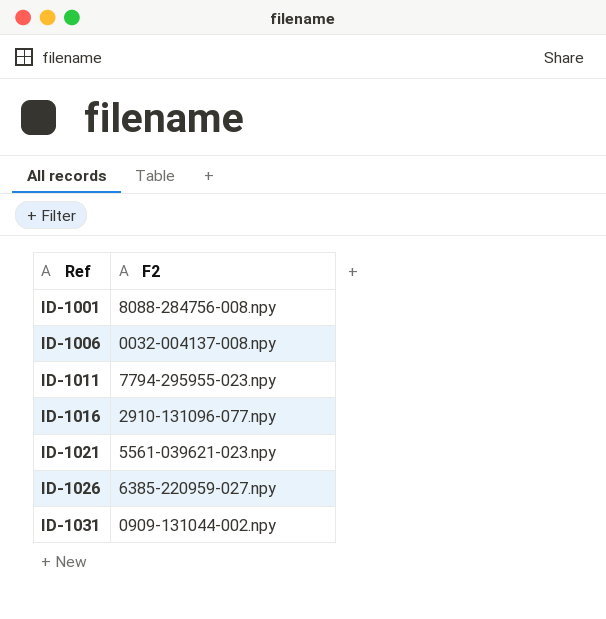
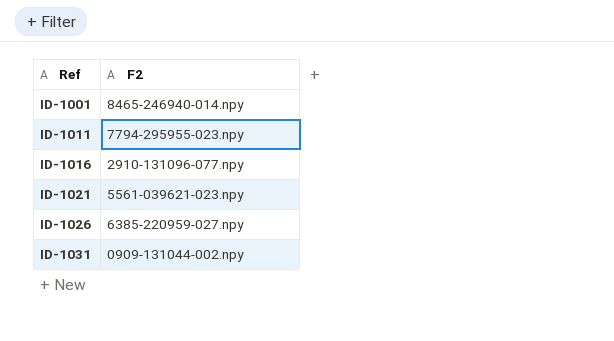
row ID-1006: 0032-004137-008.npy -> none
ID-1001 | F2: 8088-284756-008.npy -> 8465-246940-014.npy

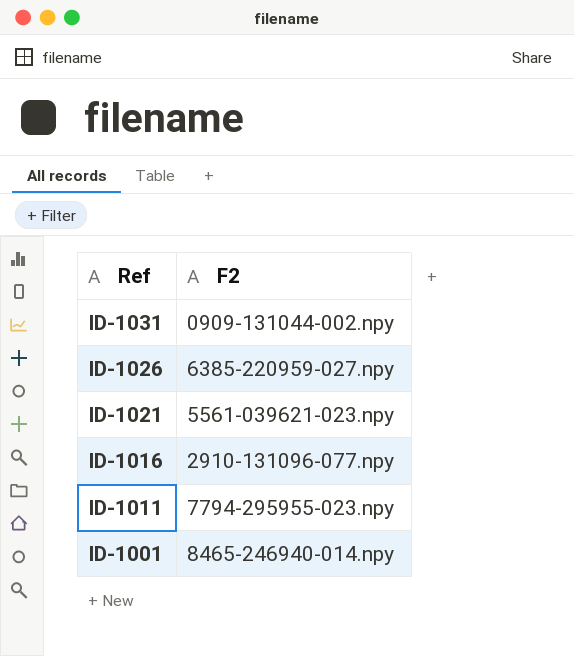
row order: Ref ascending -> Ref descending

